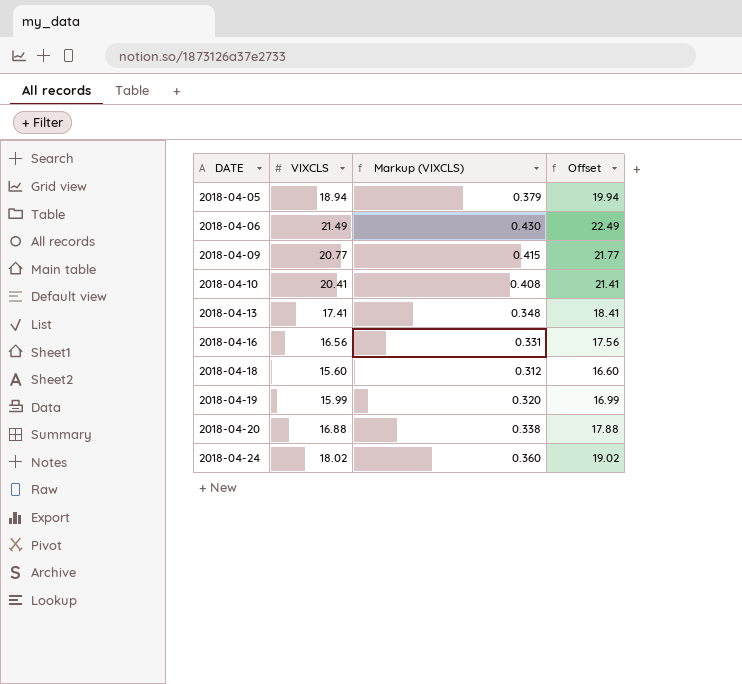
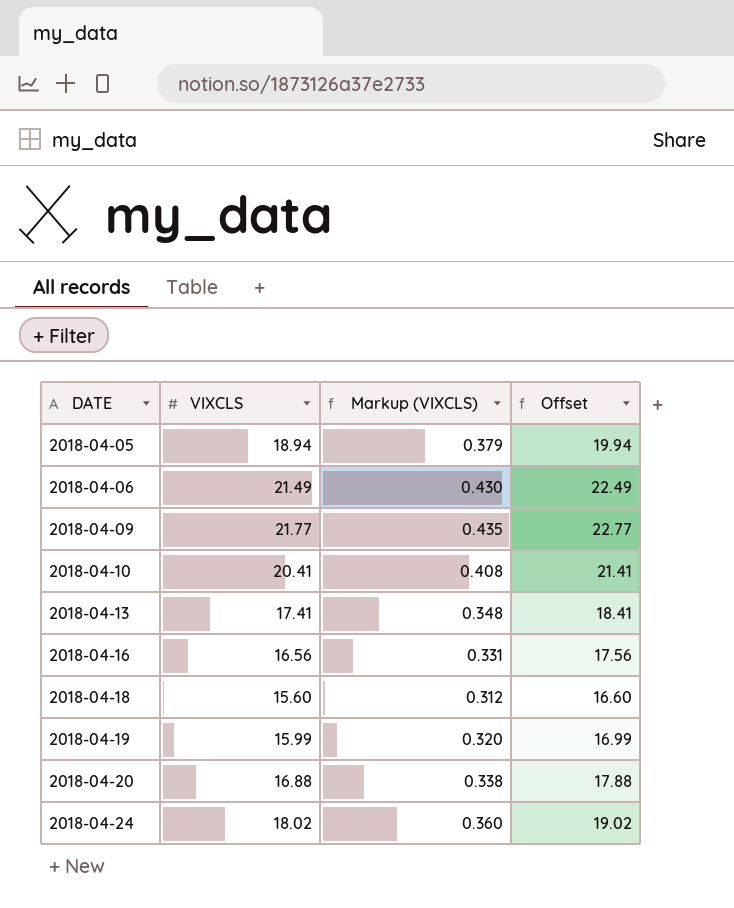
2018-04-09 | VIXCLS: 20.77 -> 21.77
2018-04-09 | Markup (VIXCLS): 0.415 -> 0.435
2018-04-09 | Offset: 21.77 -> 22.77

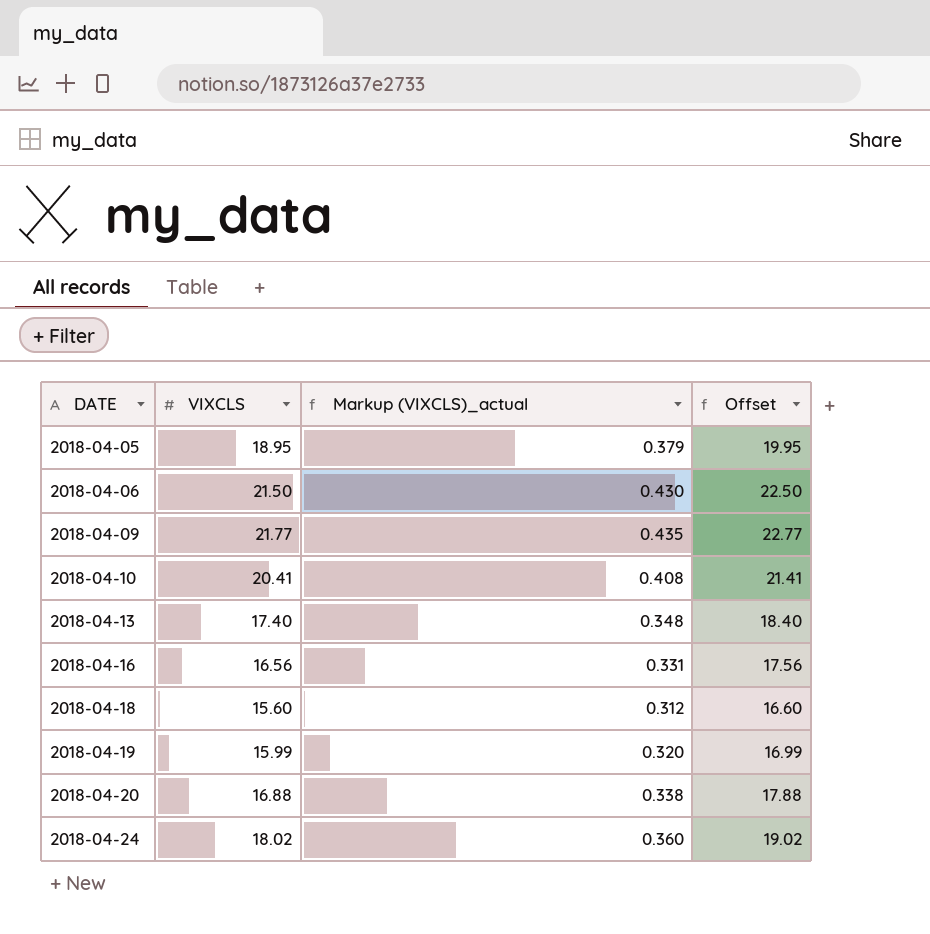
column name: Markup (VIXCLS) -> Markup (VIXCLS)_actual
2018-04-05 | VIXCLS: 18.94 -> 18.95
2018-04-05 | Offset: 19.94 -> 19.95
2018-04-06 | VIXCLS: 21.49 -> 21.50
2018-04-06 | Offset: 22.49 -> 22.50
2018-04-13 | VIXCLS: 17.41 -> 17.40
2018-04-13 | Offset: 18.41 -> 18.40

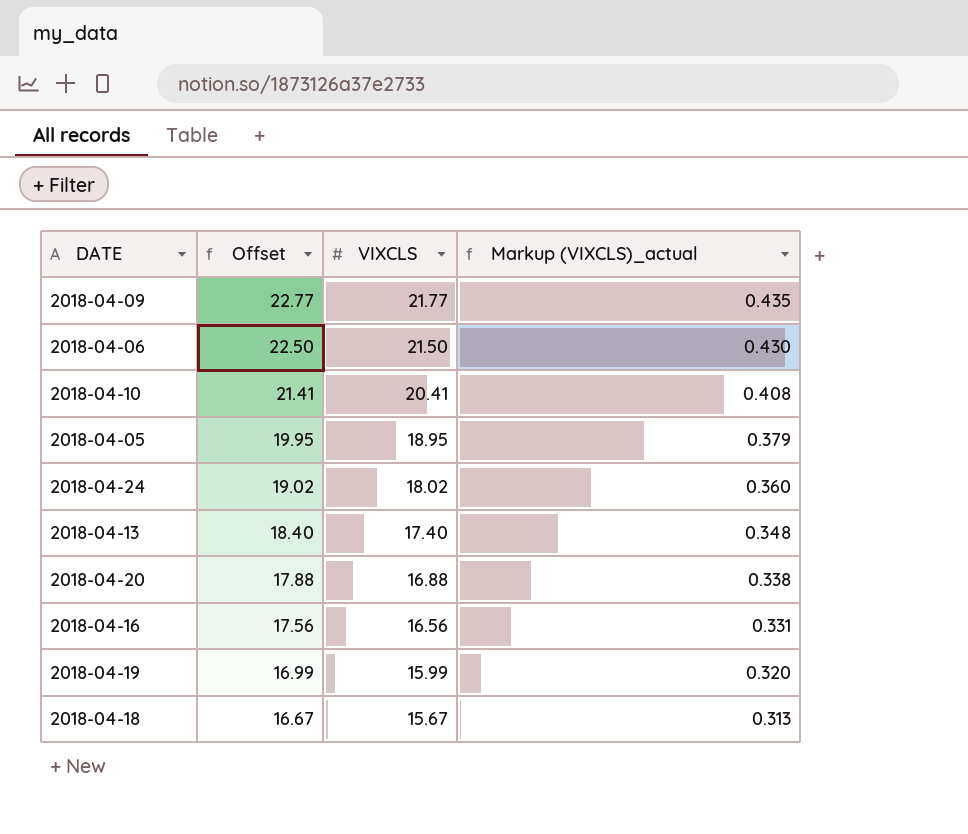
row order: DATE ascending -> Offset descending
column Offset | position: 4 -> 2
2018-04-18 | Offset: 16.60 -> 16.67
2018-04-18 | VIXCLS: 15.60 -> 15.67
2018-04-18 | Markup (VIXCLS)_actual: 0.312 -> 0.313

